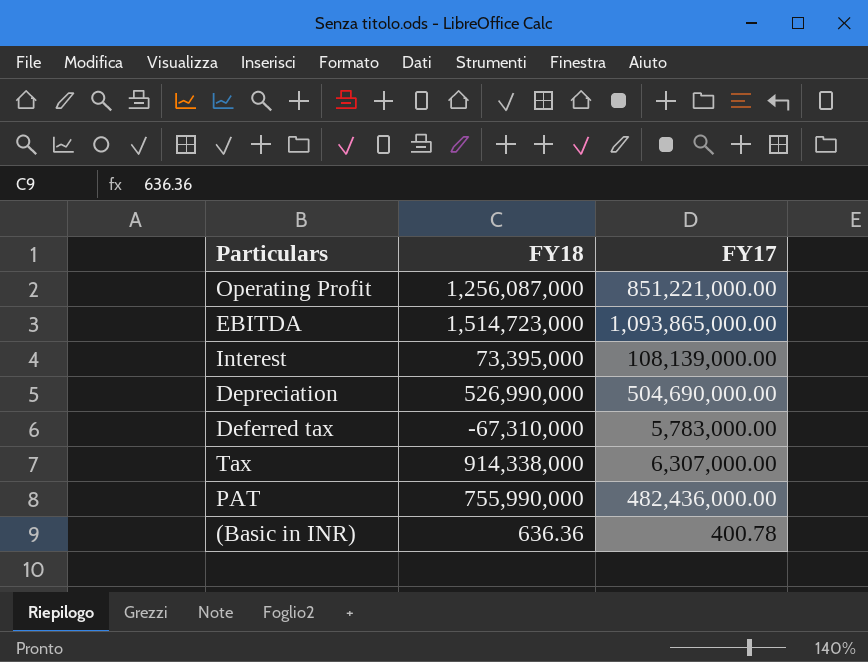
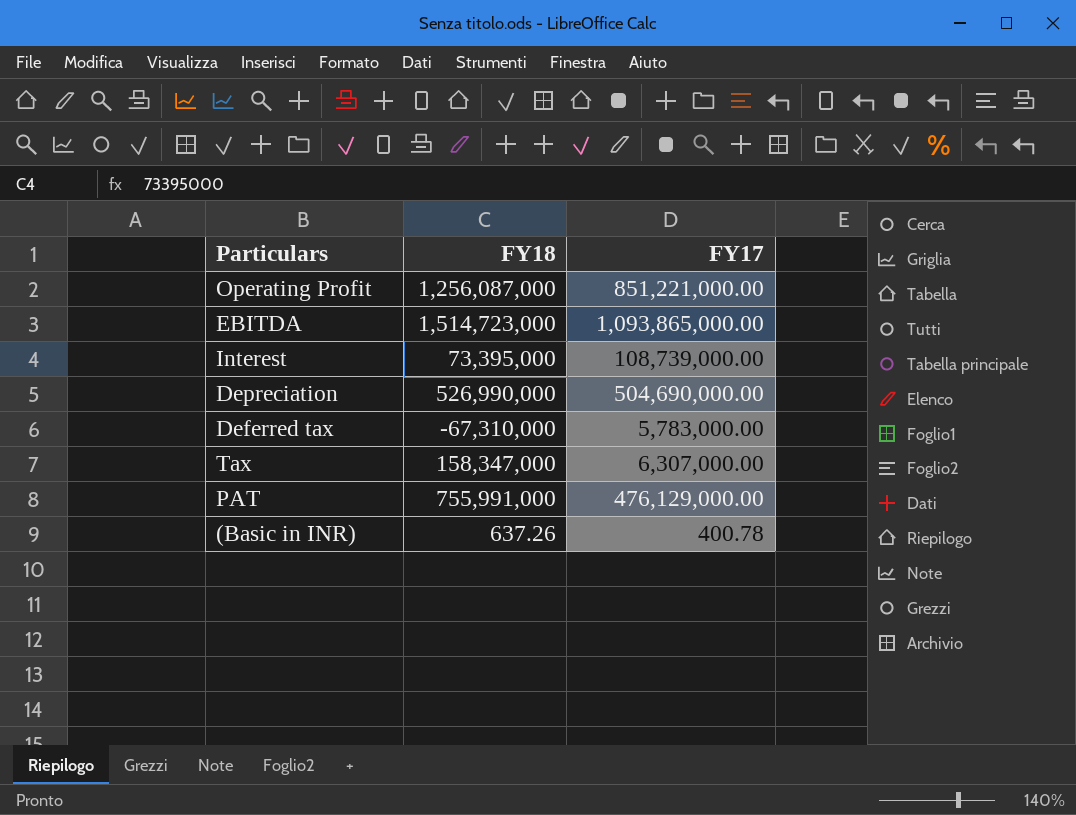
Interest | FY17: 108,139,000.00 -> 108,739,000.00
Tax | FY18: 914,338,000 -> 158,347,000
PAT | FY18: 755,990,000 -> 755,991,000
PAT | FY17: 482,436,000.00 -> 476,129,000.00
(Basic in INR) | FY18: 636.36 -> 637.26

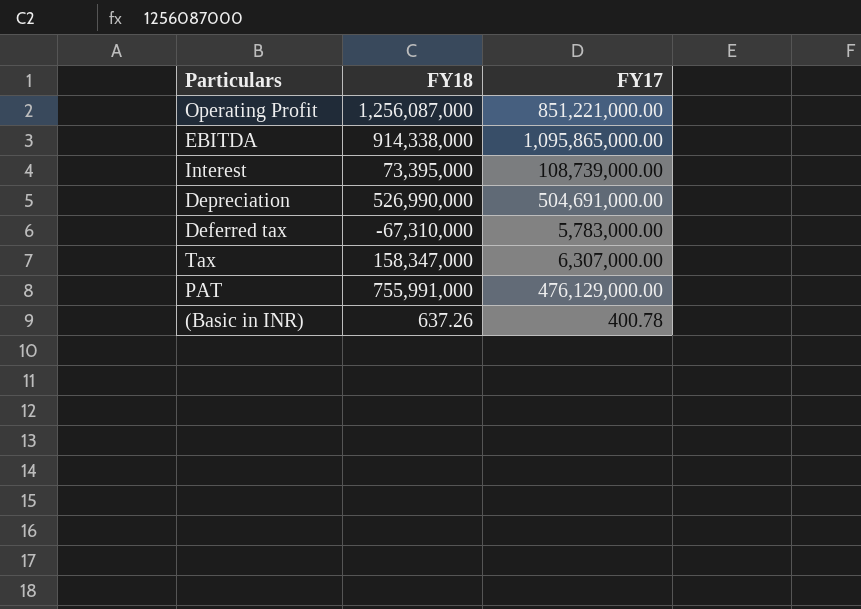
EBITDA | FY18: 1,514,723,000 -> 914,338,000
EBITDA | FY17: 1,093,865,000.00 -> 1,095,865,000.00
Depreciation | FY17: 504,690,000.00 -> 504,691,000.00

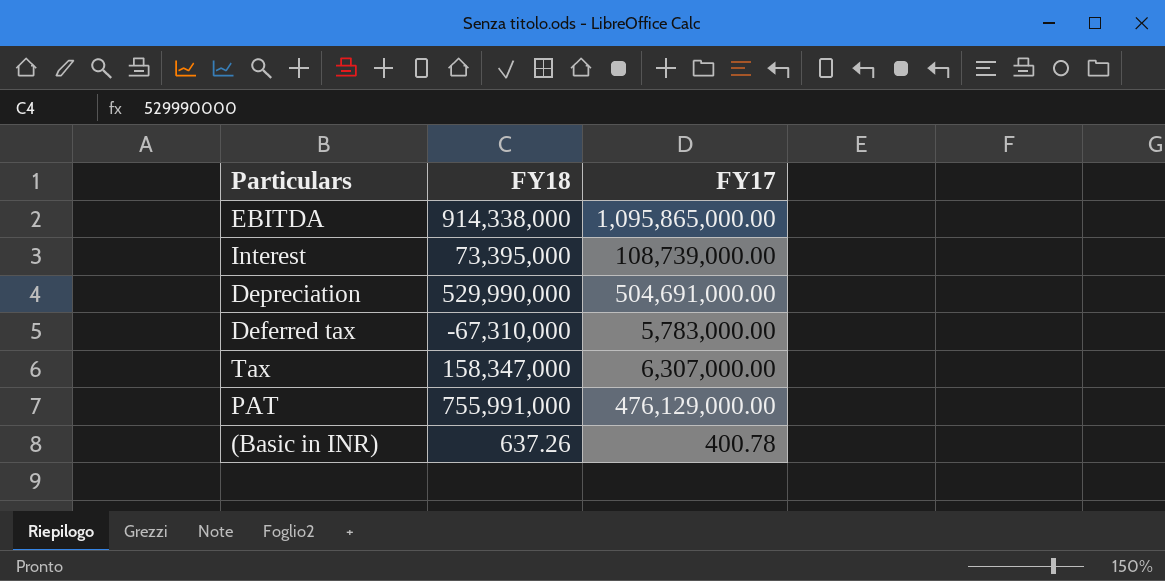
row Operating Profit: 1,256,087,000 | 851,221,000.00 -> none
Depreciation | FY18: 526,990,000 -> 529,990,000

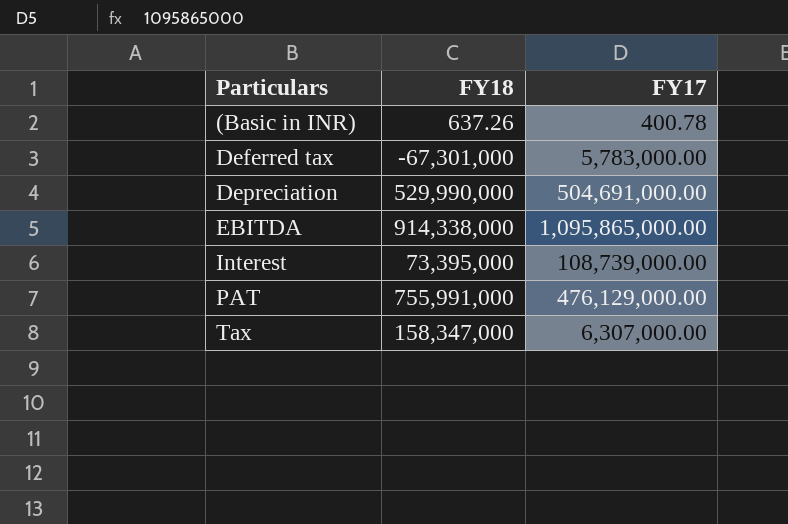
row order: none -> Particulars ascending
Deferred tax | FY18: -67,310,000 -> -67,301,000

